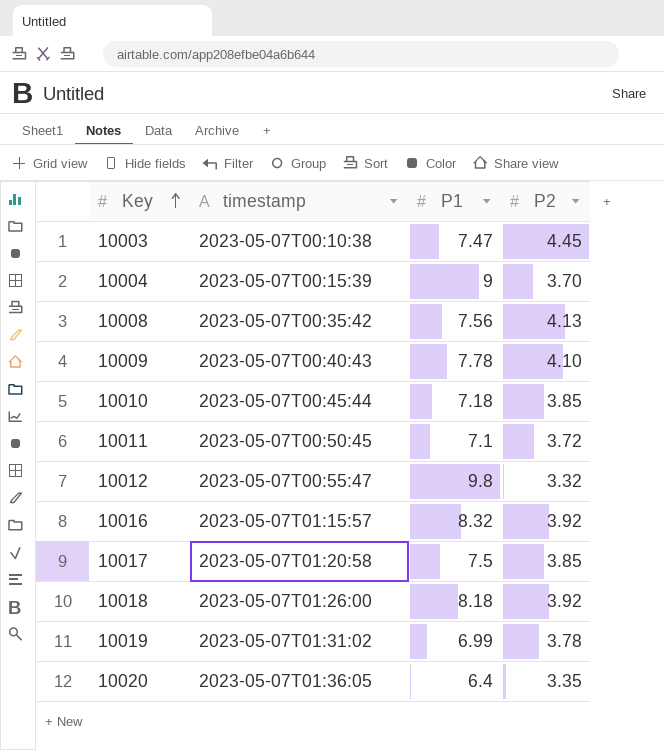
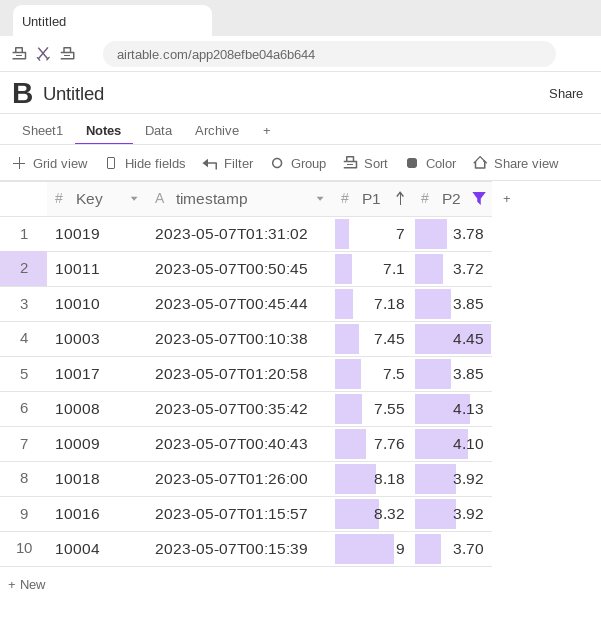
filter: none -> P2 >= 3.70
row order: Key ascending -> P1 ascending
10019 | P1: 6.99 -> 7
10003 | P1: 7.47 -> 7.45
10008 | P1: 7.56 -> 7.55
10009 | P1: 7.78 -> 7.76

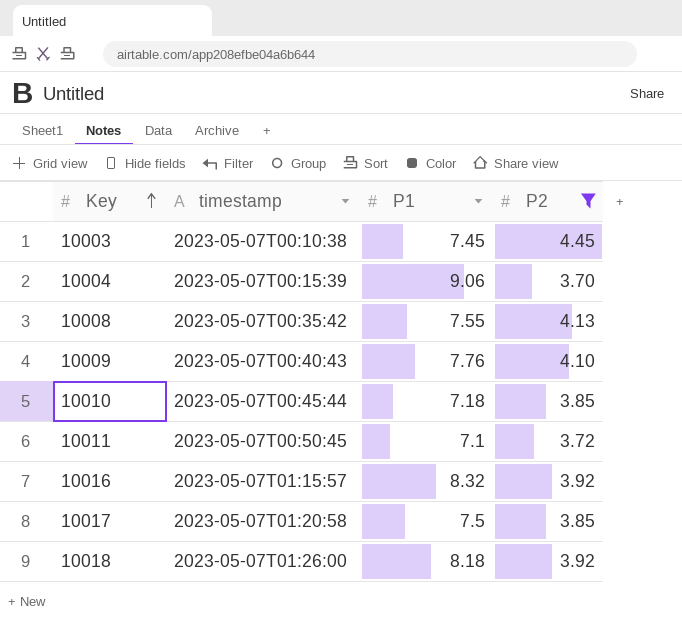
row order: P1 ascending -> Key ascending
row 10019: 2023-05-07T01:31:02 | 7 | 3.78 -> none
10004 | P1: 9 -> 9.06

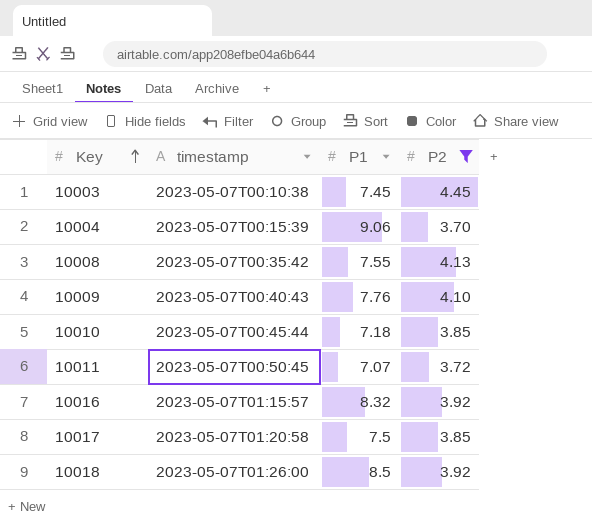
10011 | P1: 7.1 -> 7.07
10018 | P1: 8.18 -> 8.5

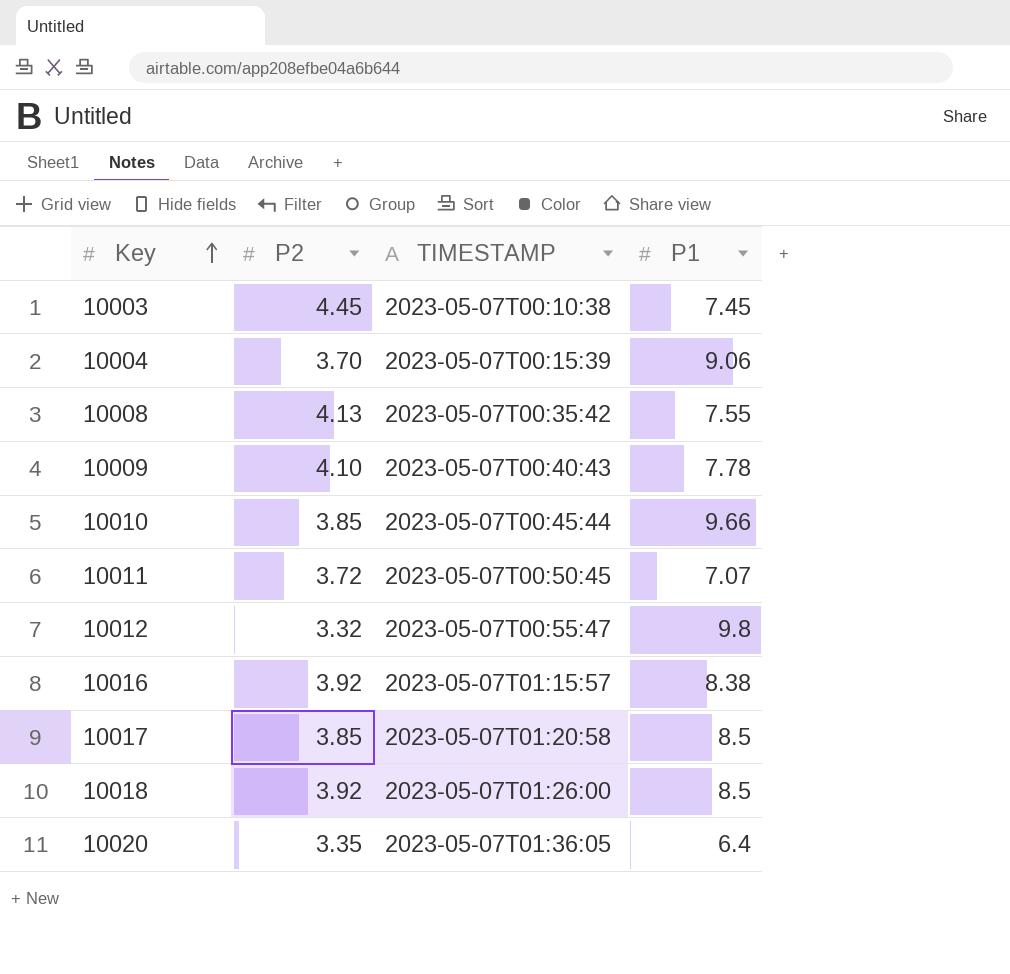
filter: P2 >= 3.70 -> none
column P2 | position: 4 -> 2
column name: timestamp -> TIMESTAMP
10009 | P1: 7.76 -> 7.78
10010 | P1: 7.18 -> 9.66
10016 | P1: 8.32 -> 8.38
10017 | P1: 7.5 -> 8.5

